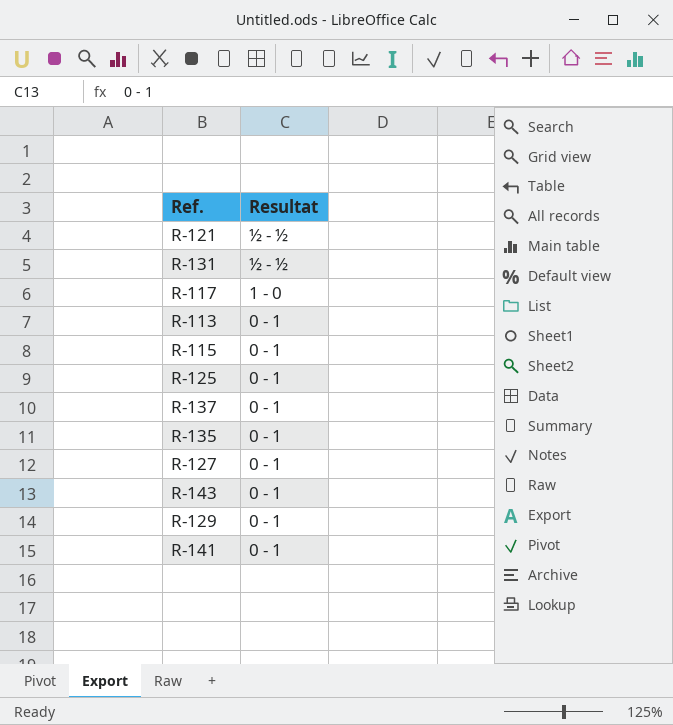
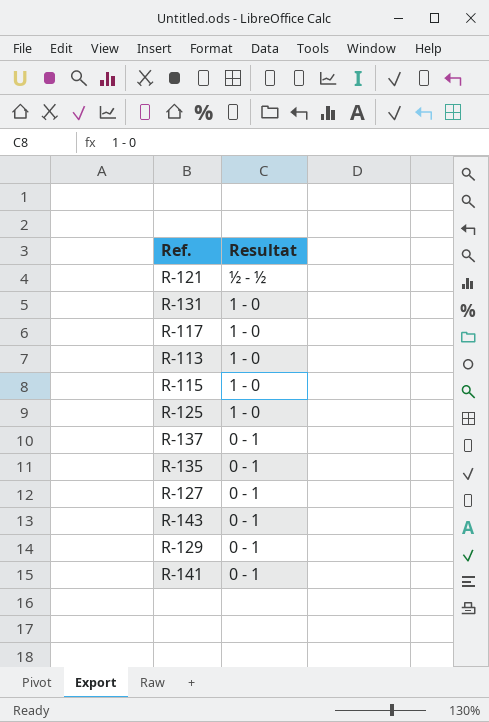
R-131 | Resultat: ½ - ½ -> 1 - 0
R-113 | Resultat: 0 - 1 -> 1 - 0
R-115 | Resultat: 0 - 1 -> 1 - 0
R-125 | Resultat: 0 - 1 -> 1 - 0

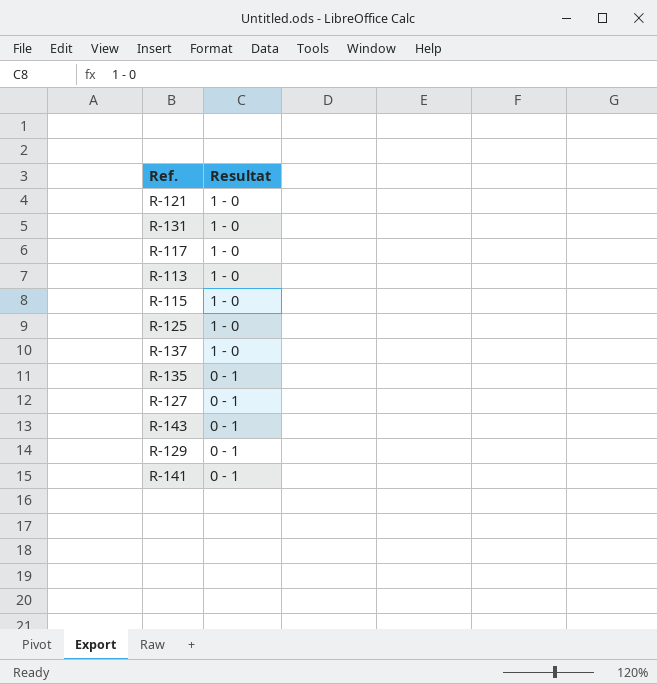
R-121 | Resultat: ½ - ½ -> 1 - 0
R-137 | Resultat: 0 - 1 -> 1 - 0

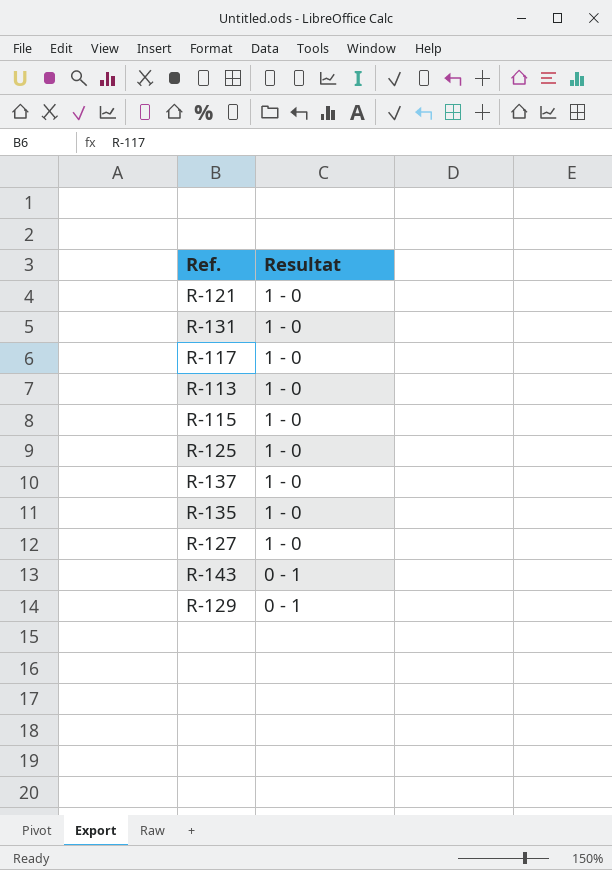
row R-141: 0 - 1 -> none
R-135 | Resultat: 0 - 1 -> 1 - 0
R-127 | Resultat: 0 - 1 -> 1 - 0

